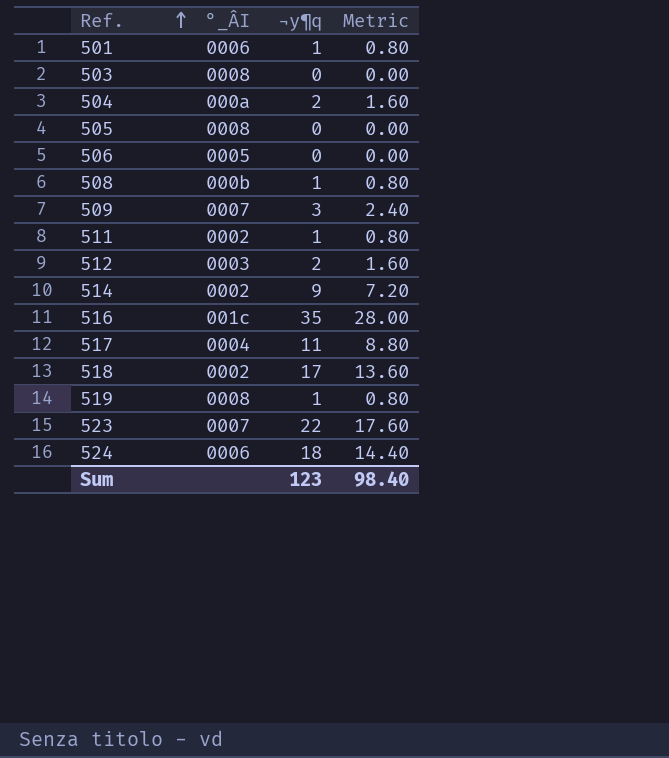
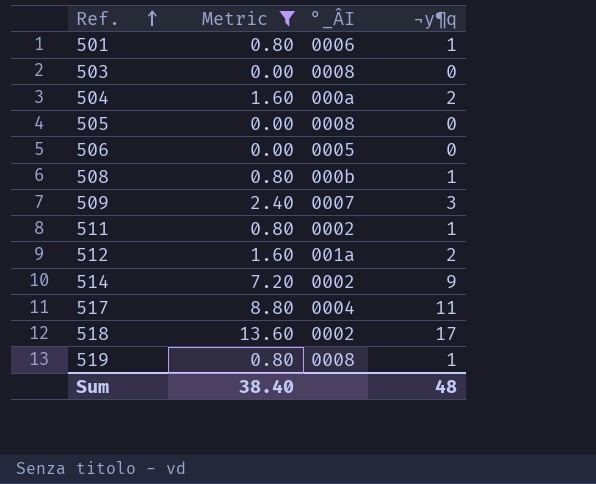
filter: none -> Metric <= 13.60
column Metric | position: 4 -> 2
512 | °_ÂI: 0003 -> 001a
Sum | Metric: 98.40 -> 38.40
Sum | ¬y¶q: 123 -> 48

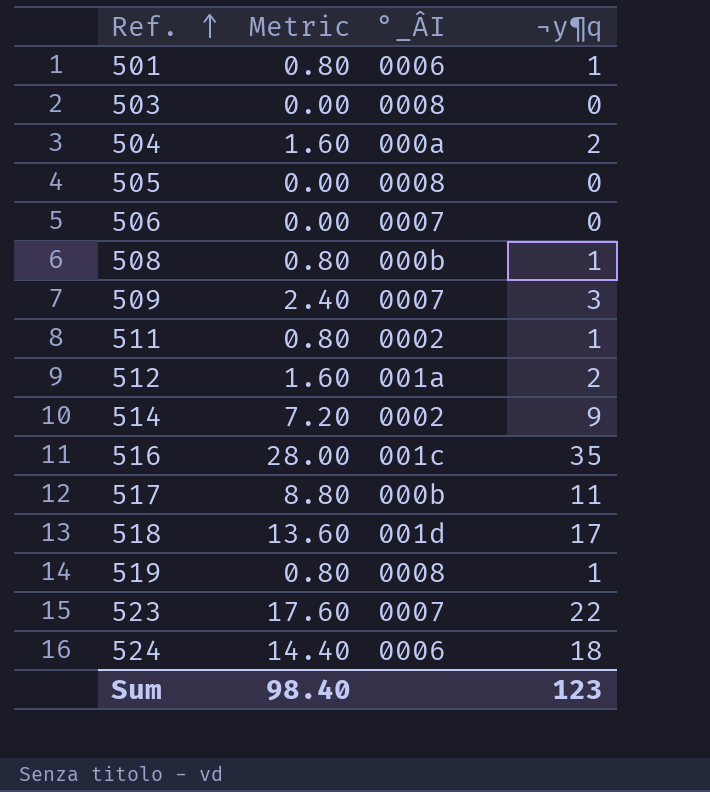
filter: Metric <= 13.60 -> none
506 | °_ÂI: 0005 -> 0007
517 | °_ÂI: 0004 -> 000b
518 | °_ÂI: 0002 -> 001d
Sum | Metric: 38.40 -> 98.40
Sum | ¬y¶q: 48 -> 123

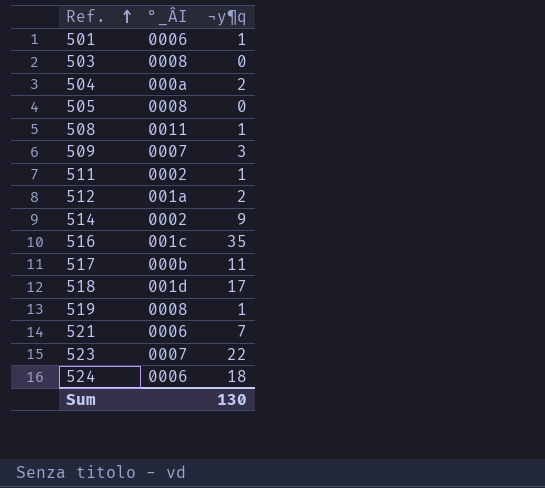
column Metric | formula: [¬y¶q] * 0.8 -> none
row 506: 0.00 | 0007 | 0 -> none
508 | °_ÂI: 000b -> 0011
row 521: none -> 0006 | 7
Sum | ¬y¶q: 123 -> 130

